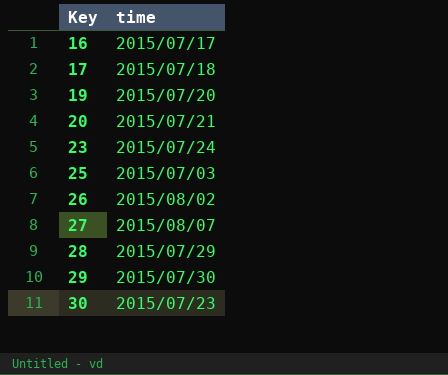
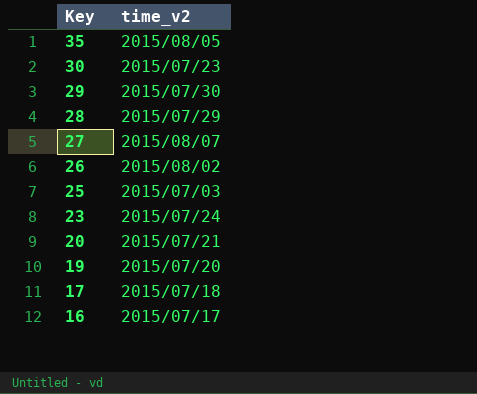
row order: Key ascending -> Key descending
column name: time -> time_v2
row 35: none -> 2015/08/05

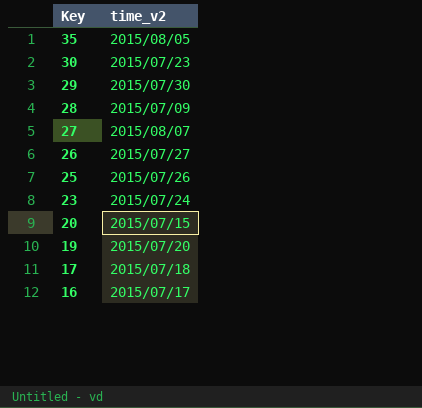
28 | time_v2: 2015/07/29 -> 2015/07/09
26 | time_v2: 2015/08/02 -> 2015/07/27
25 | time_v2: 2015/07/03 -> 2015/07/26
20 | time_v2: 2015/07/21 -> 2015/07/15

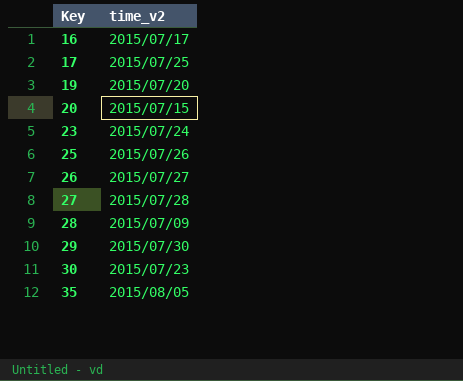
row order: Key descending -> Key ascending
17 | time_v2: 2015/07/18 -> 2015/07/25
27 | time_v2: 2015/08/07 -> 2015/07/28

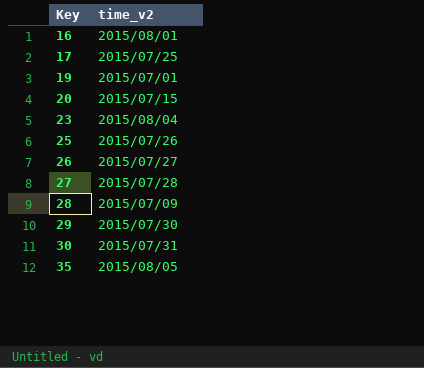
16 | time_v2: 2015/07/17 -> 2015/08/01
19 | time_v2: 2015/07/20 -> 2015/07/01
23 | time_v2: 2015/07/24 -> 2015/08/04
30 | time_v2: 2015/07/23 -> 2015/07/31

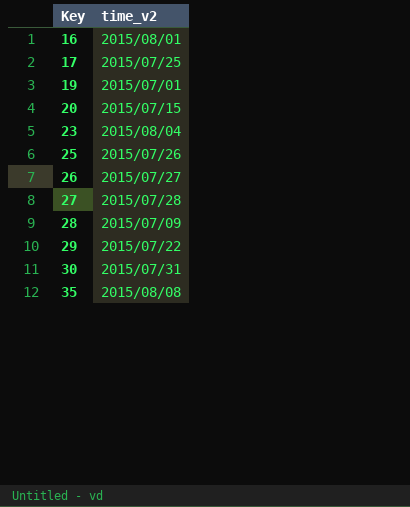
29 | time_v2: 2015/07/30 -> 2015/07/22
35 | time_v2: 2015/08/05 -> 2015/08/08

